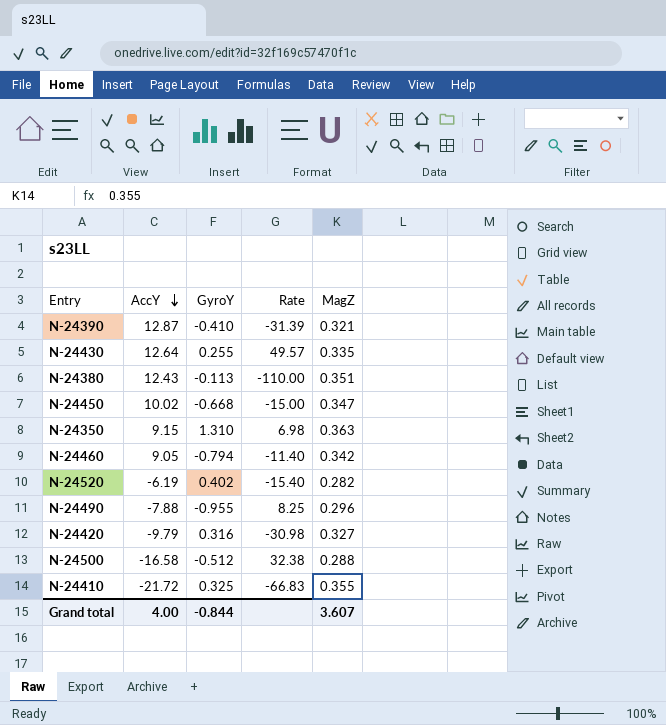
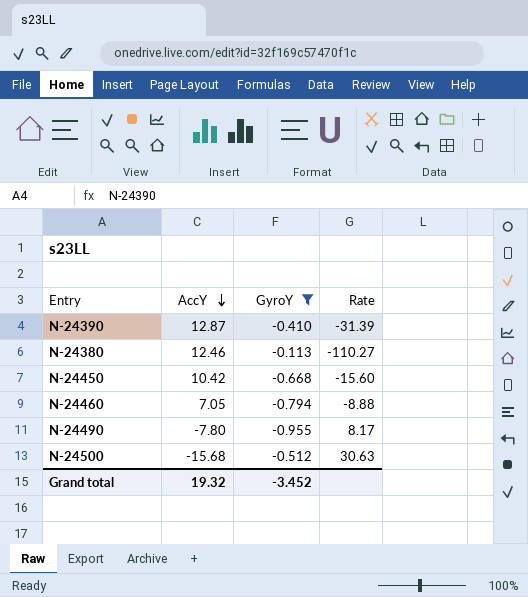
filter: none -> GyroY <= -0.113
column MagZ | position: 5 -> none
N-24380 | AccY: 12.43 -> 12.46
N-24380 | Rate: -110.00 -> -110.27
N-24450 | AccY: 10.02 -> 10.42
N-24450 | Rate: -15.00 -> -15.60
N-24460 | AccY: 9.05 -> 7.05
N-24460 | Rate: -11.40 -> -8.88
N-24490 | AccY: -7.88 -> -7.80
N-24490 | Rate: 8.25 -> 8.17
N-24500 | AccY: -16.58 -> -15.68
N-24500 | Rate: 32.38 -> 30.63
Grand total | AccY: 4.00 -> 19.32
Grand total | GyroY: -0.844 -> -3.452

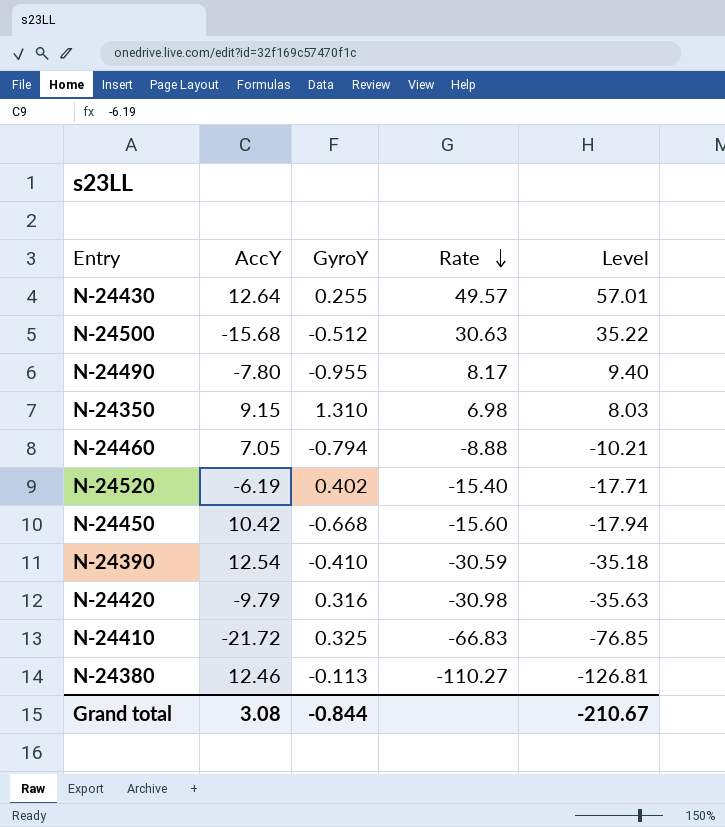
filter: GyroY <= -0.113 -> none
row order: AccY descending -> Rate descending
column Level | formula: none -> [Rate] * 1.15
N-24390 | AccY: 12.87 -> 12.54
N-24390 | Rate: -31.39 -> -30.59
Grand total | AccY: 19.32 -> 3.08
Grand total | GyroY: -3.452 -> -0.844

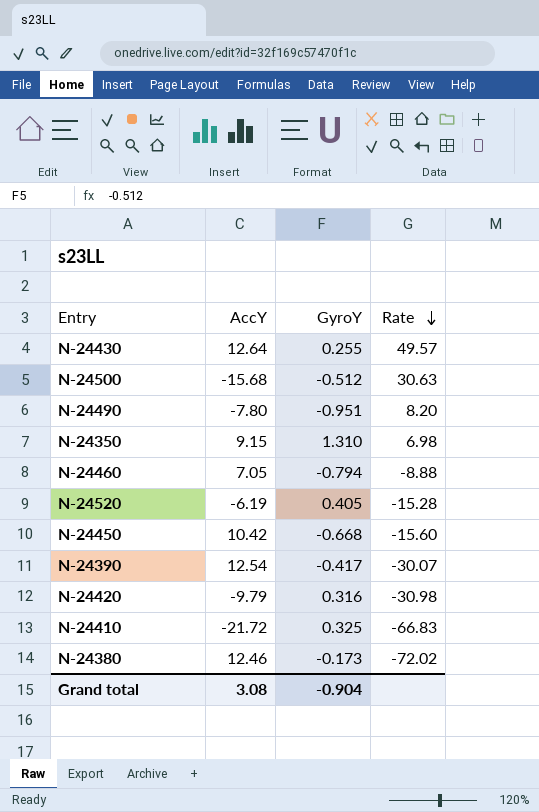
column Level | formula: [Rate] * 1.15 -> none
N-24490 | GyroY: -0.955 -> -0.951
N-24490 | Rate: 8.17 -> 8.20
N-24520 | GyroY: 0.402 -> 0.405
N-24520 | Rate: -15.40 -> -15.28
N-24390 | GyroY: -0.410 -> -0.417
N-24390 | Rate: -30.59 -> -30.07
N-24380 | GyroY: -0.113 -> -0.173
N-24380 | Rate: -110.27 -> -72.02
Grand total | GyroY: -0.844 -> -0.904

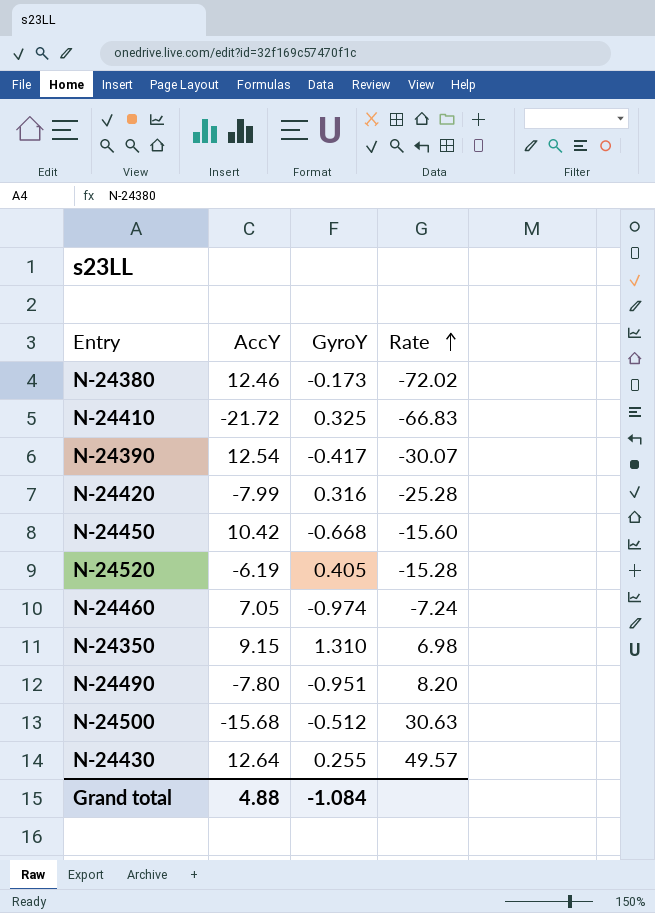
row order: Rate descending -> Rate ascending
N-24420 | AccY: -9.79 -> -7.99
N-24420 | Rate: -30.98 -> -25.28
N-24460 | GyroY: -0.794 -> -0.974
N-24460 | Rate: -8.88 -> -7.24
Grand total | AccY: 3.08 -> 4.88
Grand total | GyroY: -0.904 -> -1.084

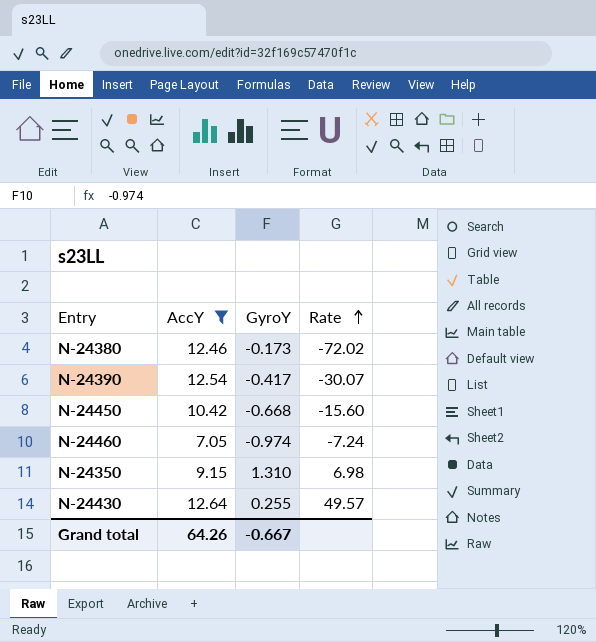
filter: none -> AccY >= 7.05
Grand total | AccY: 4.88 -> 64.26
Grand total | GyroY: -1.084 -> -0.667

